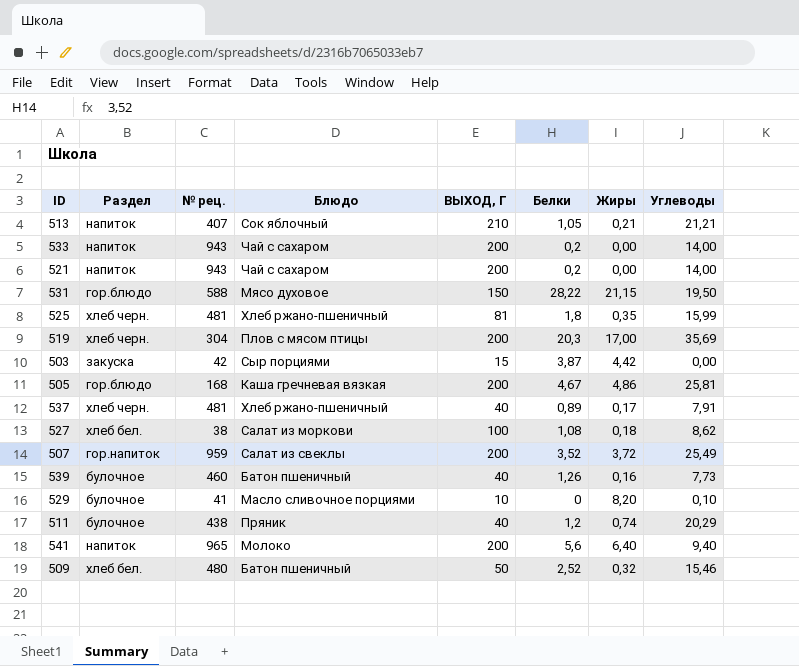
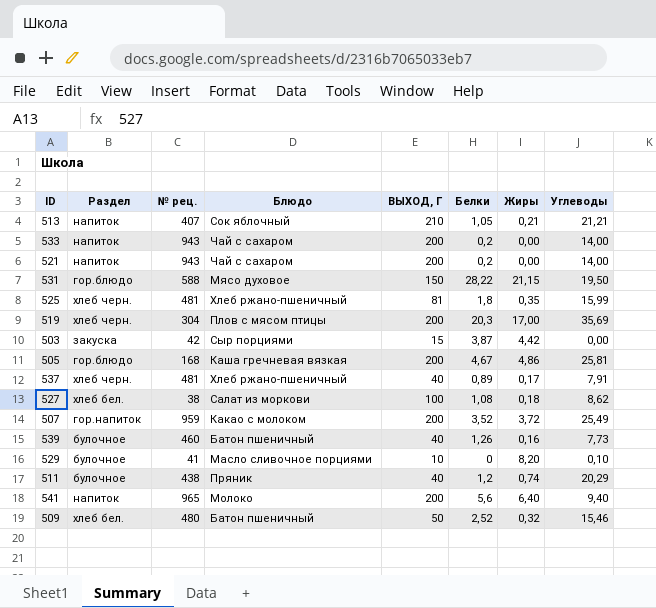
507 | Блюдо: Салат из свеклы -> Какао с молоком

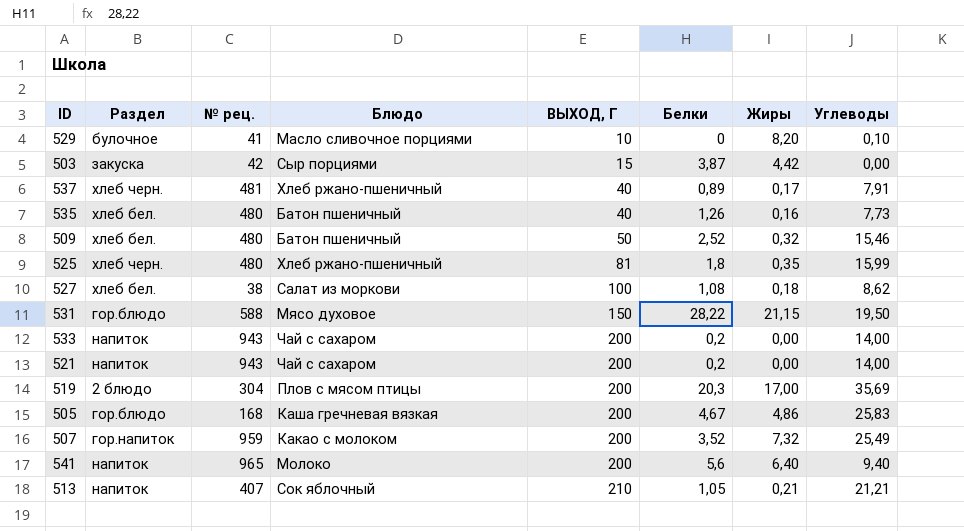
row order: none -> ВЫХОД, Г ascending
row 539: булочное | 460 | Батон пшеничный | 40 | 1,26 | 0,16 | 7,73 -> none
row 511: булочное | 438 | Пряник | 40 | 1,2 | 0,74 | 20,29 -> none
row 535: none -> хлеб бел. | 480 | Батон пшеничный | 40 | 1,26 | 0,16 | 7,73
525 | № рец.: 481 -> 480
519 | Раздел: хлеб черн. -> 2 блюдо
505 | Углеводы: 25,81 -> 25,83
507 | Жиры: 3,72 -> 7,32

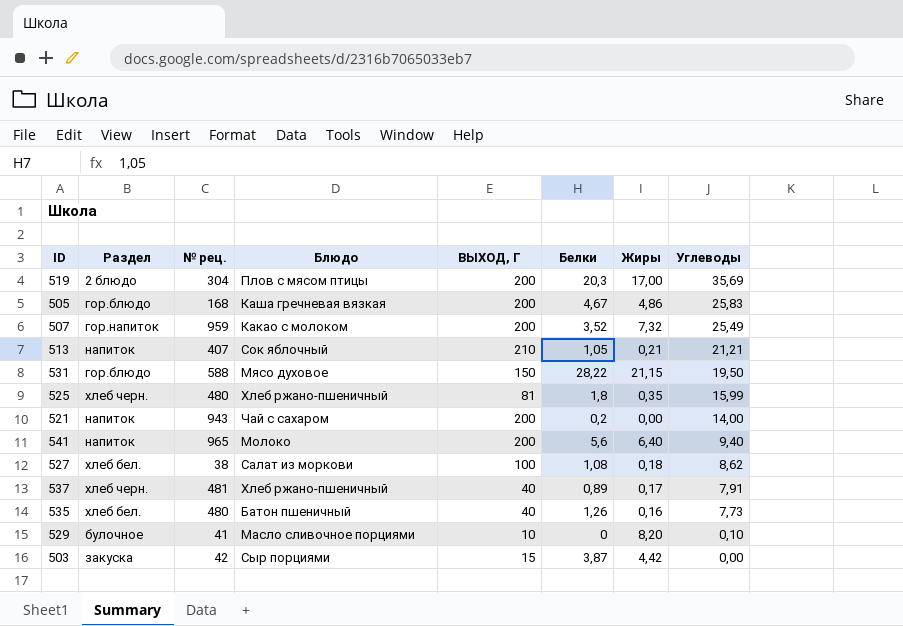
row order: ВЫХОД, Г ascending -> Углеводы descending
row 509: хлеб бел. | 480 | Батон пшеничный | 50 | 2,52 | 0,32 | 15,46 -> none
row 533: напиток | 943 | Чай с сахаром | 200 | 0,2 | 0,00 | 14,00 -> none

